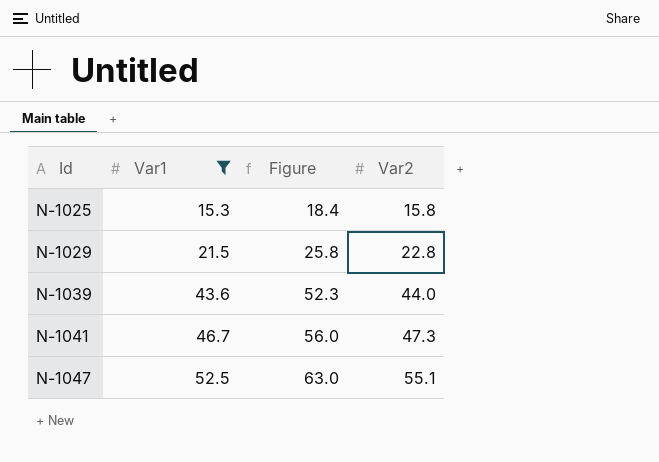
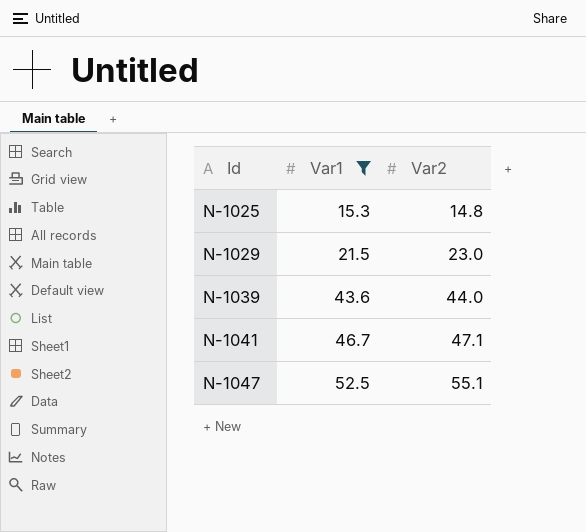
column Figure | formula: [Var1] * 1.2 -> none
N-1025 | Var2: 15.8 -> 14.8
N-1029 | Var2: 22.8 -> 23.0
N-1041 | Var2: 47.3 -> 47.1

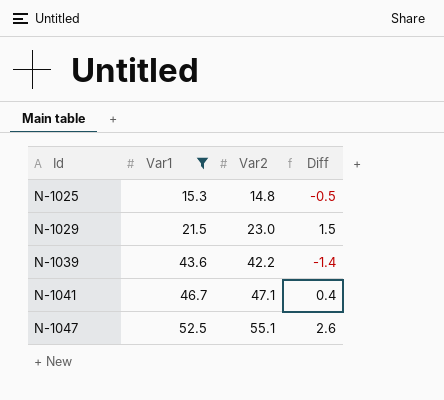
column Diff | formula: none -> [Var2] - [Var1]
N-1039 | Var2: 44.0 -> 42.2

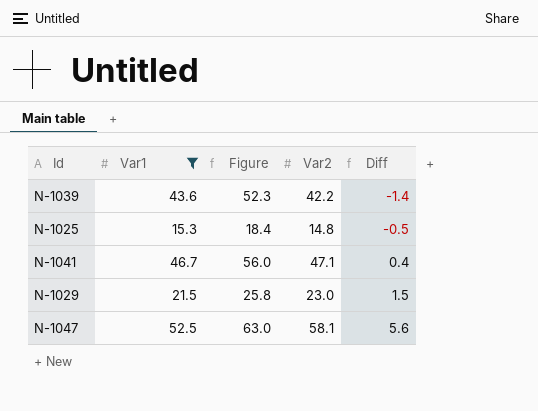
row order: Id ascending -> Diff ascending
column Figure | formula: none -> [Var1] * 1.2
N-1047 | Var2: 55.1 -> 58.1
N-1047 | Diff: 2.6 -> 5.6

